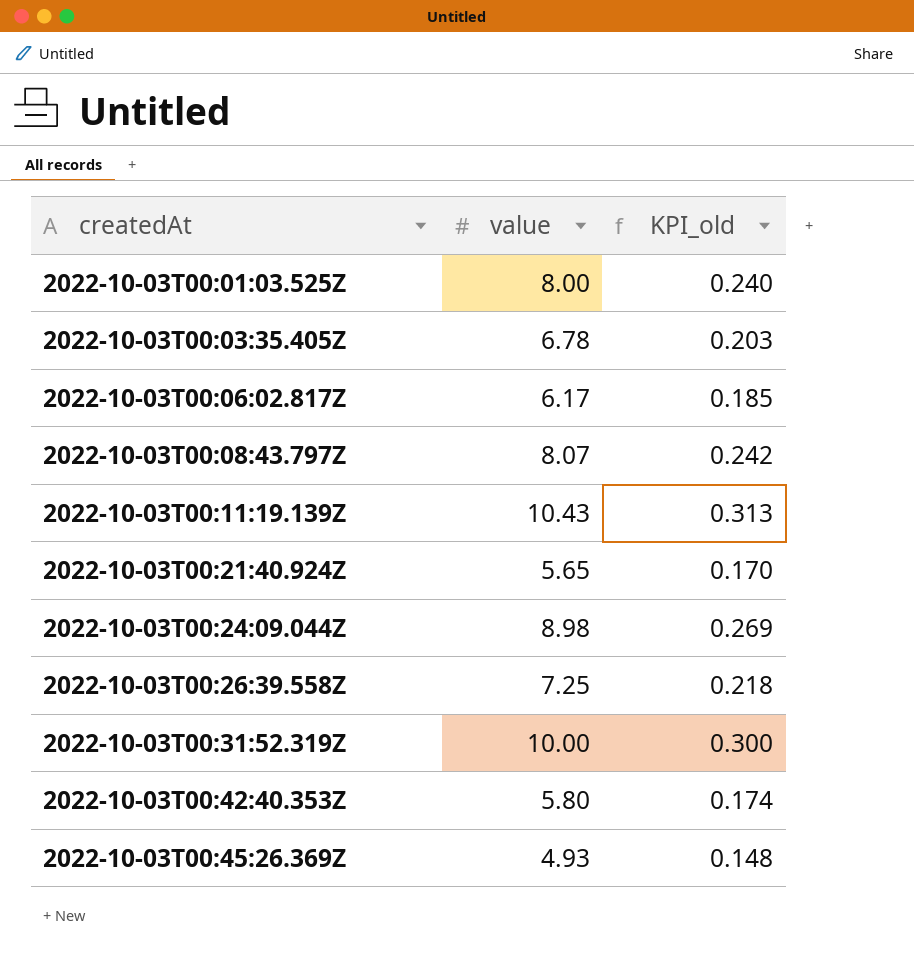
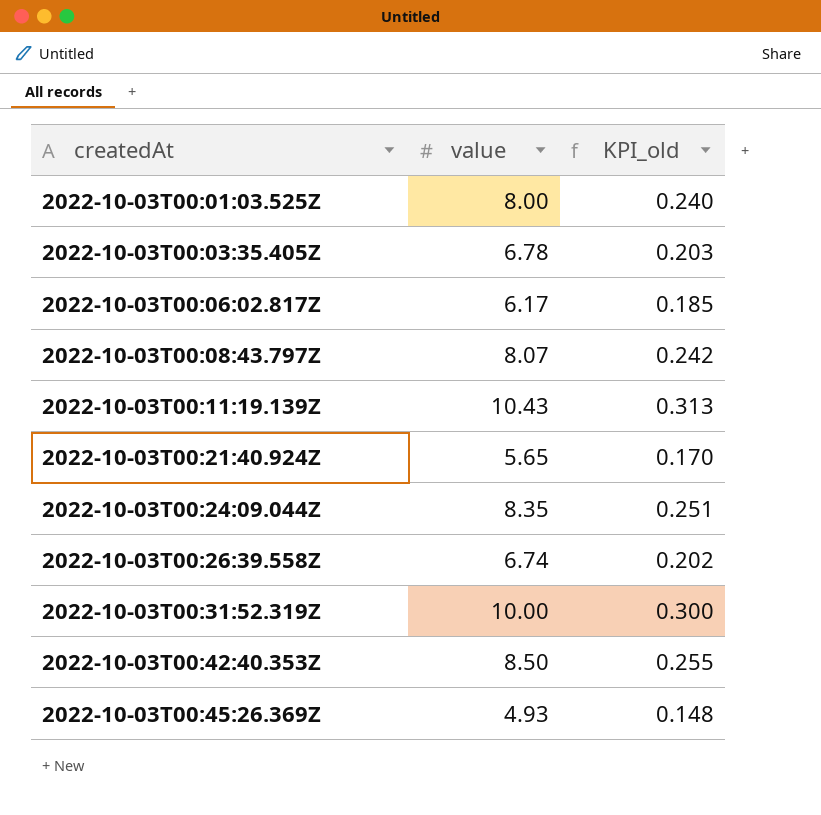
2022-10-03T00:24:09.044Z | value: 8.98 -> 8.35
2022-10-03T00:24:09.044Z | KPI_old: 0.269 -> 0.251
2022-10-03T00:26:39.558Z | value: 7.25 -> 6.74
2022-10-03T00:26:39.558Z | KPI_old: 0.218 -> 0.202
2022-10-03T00:42:40.353Z | value: 5.80 -> 8.50
2022-10-03T00:42:40.353Z | KPI_old: 0.174 -> 0.255

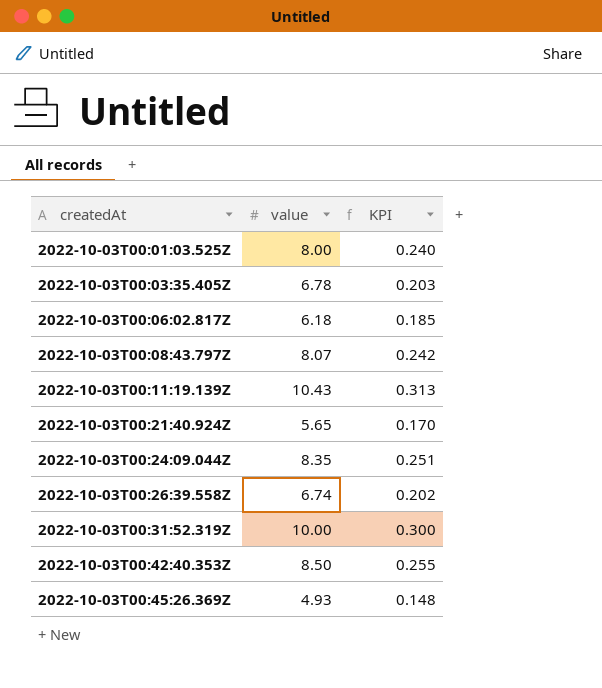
column name: KPI_old -> KPI
2022-10-03T00:06:02.817Z | value: 6.17 -> 6.18

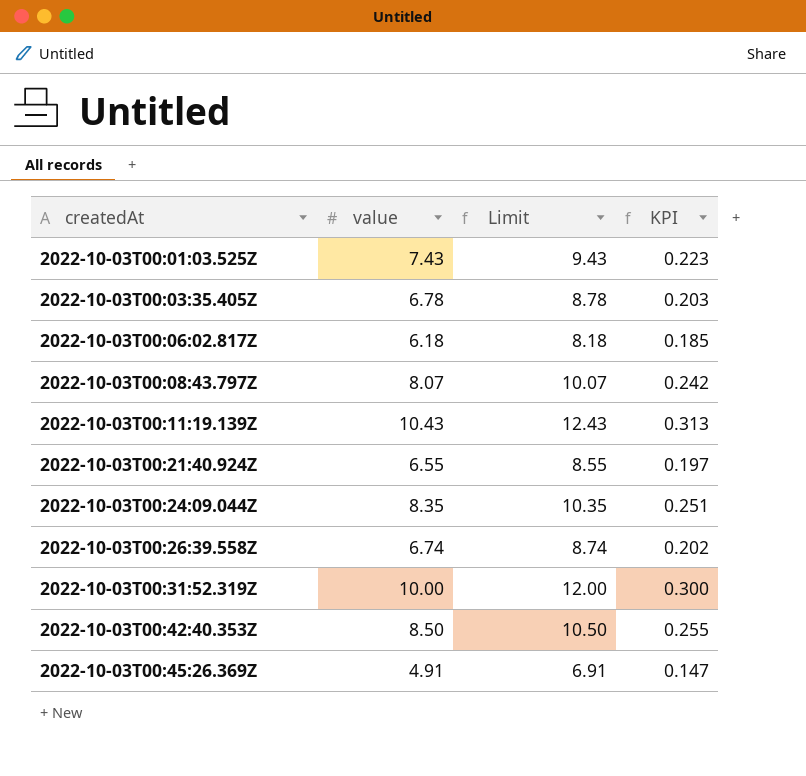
column Limit | formula: none -> [value] + 2
2022-10-03T00:01:03.525Z | value: 8.00 -> 7.43
2022-10-03T00:01:03.525Z | KPI: 0.240 -> 0.223
2022-10-03T00:21:40.924Z | value: 5.65 -> 6.55
2022-10-03T00:21:40.924Z | KPI: 0.170 -> 0.197
2022-10-03T00:45:26.369Z | value: 4.93 -> 4.91
2022-10-03T00:45:26.369Z | KPI: 0.148 -> 0.147

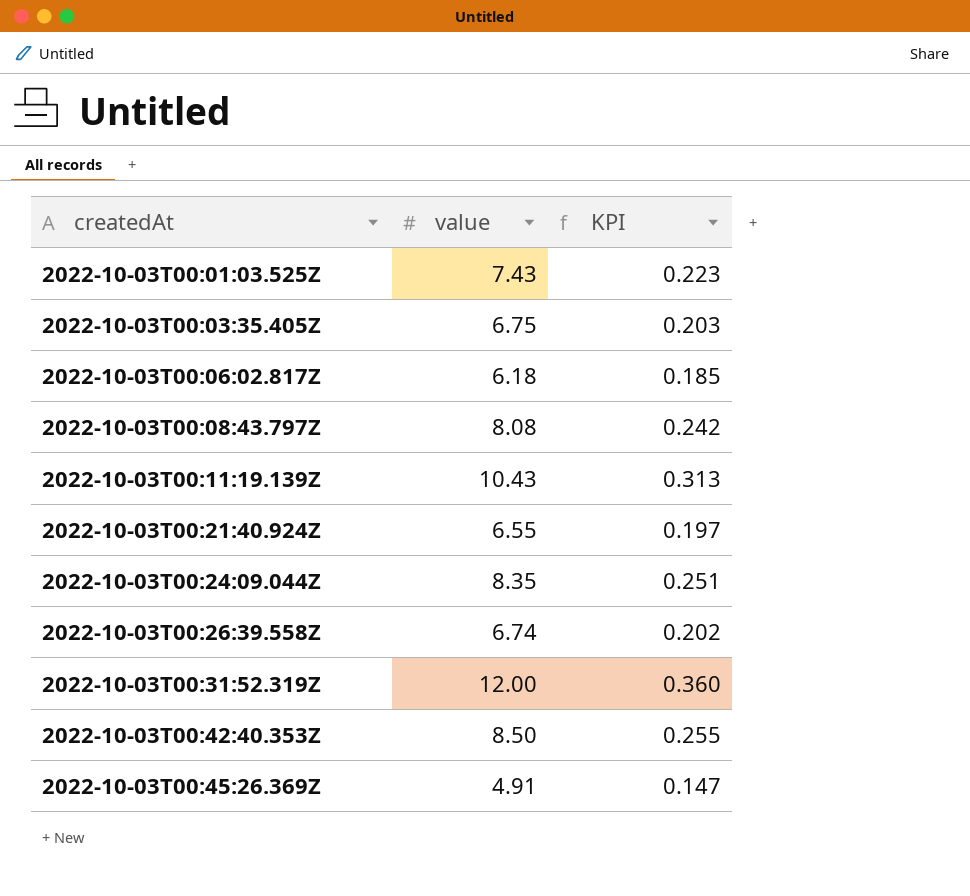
column Limit | formula: [value] + 2 -> none
2022-10-03T00:03:35.405Z | value: 6.78 -> 6.75
2022-10-03T00:08:43.797Z | value: 8.07 -> 8.08
2022-10-03T00:31:52.319Z | value: 10.00 -> 12.00
2022-10-03T00:31:52.319Z | KPI: 0.300 -> 0.360

